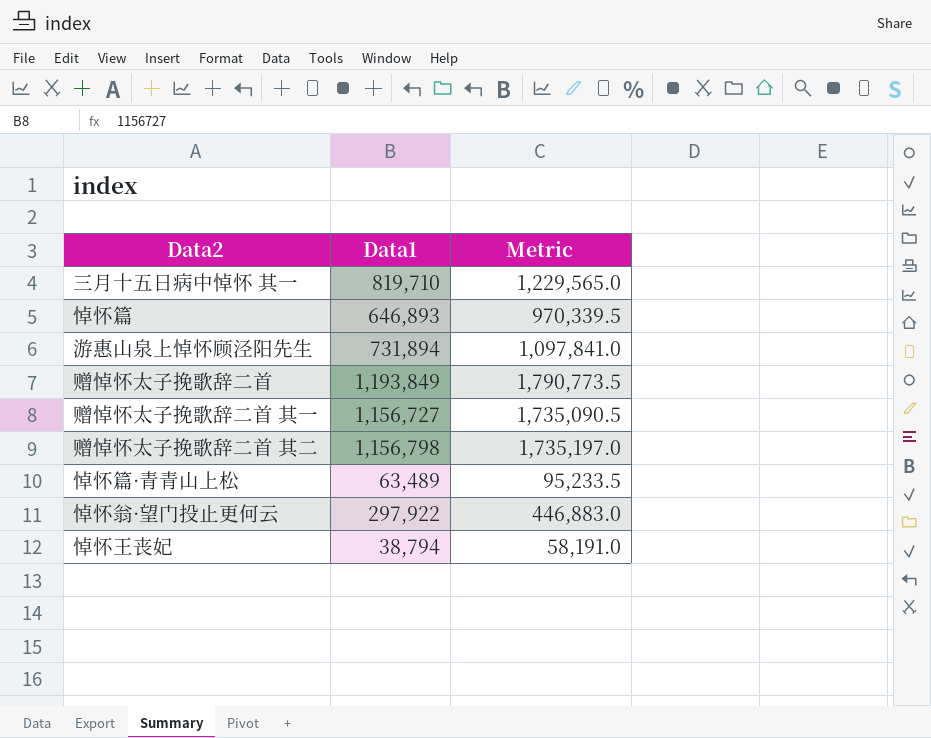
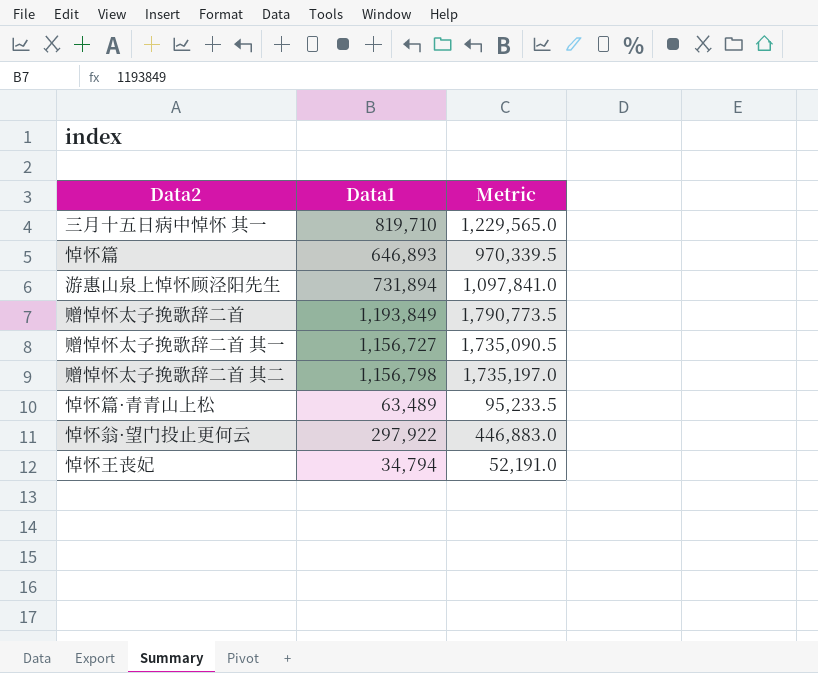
悼怀王丧妃 | Data1: 38,794 -> 34,794
悼怀王丧妃 | Metric: 58,191.0 -> 52,191.0

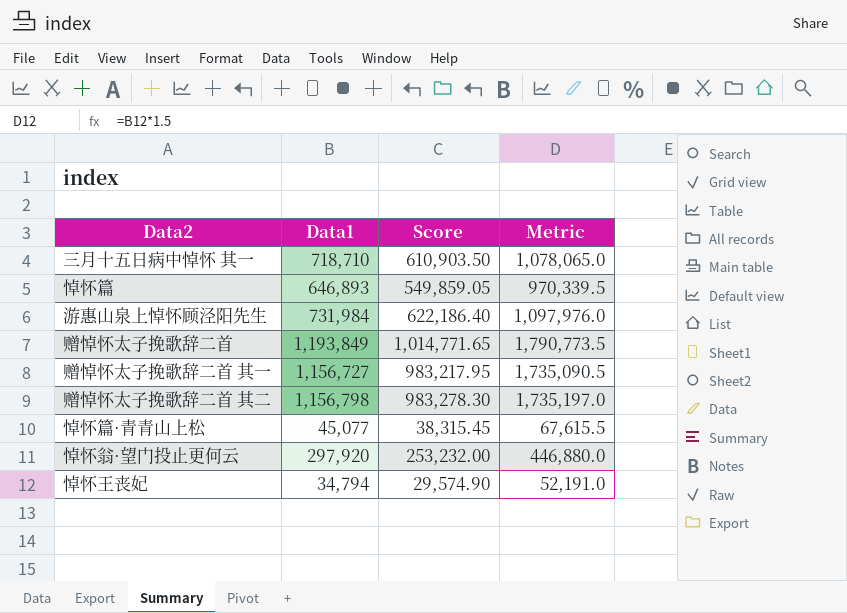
column Score | formula: none -> [Data1] * 0.85
三月十五日病中悼怀 其一 | Data1: 819,710 -> 718,710
三月十五日病中悼怀 其一 | Metric: 1,229,565.0 -> 1,078,065.0
游惠山泉上悼怀顾泾阳先生 | Data1: 731,894 -> 731,984
游惠山泉上悼怀顾泾阳先生 | Metric: 1,097,841.0 -> 1,097,976.0
悼怀篇·青青山上松 | Data1: 63,489 -> 45,077
悼怀篇·青青山上松 | Metric: 95,233.5 -> 67,615.5
悼怀翁·望门投止更何云 | Data1: 297,922 -> 297,920
悼怀翁·望门投止更何云 | Metric: 446,883.0 -> 446,880.0

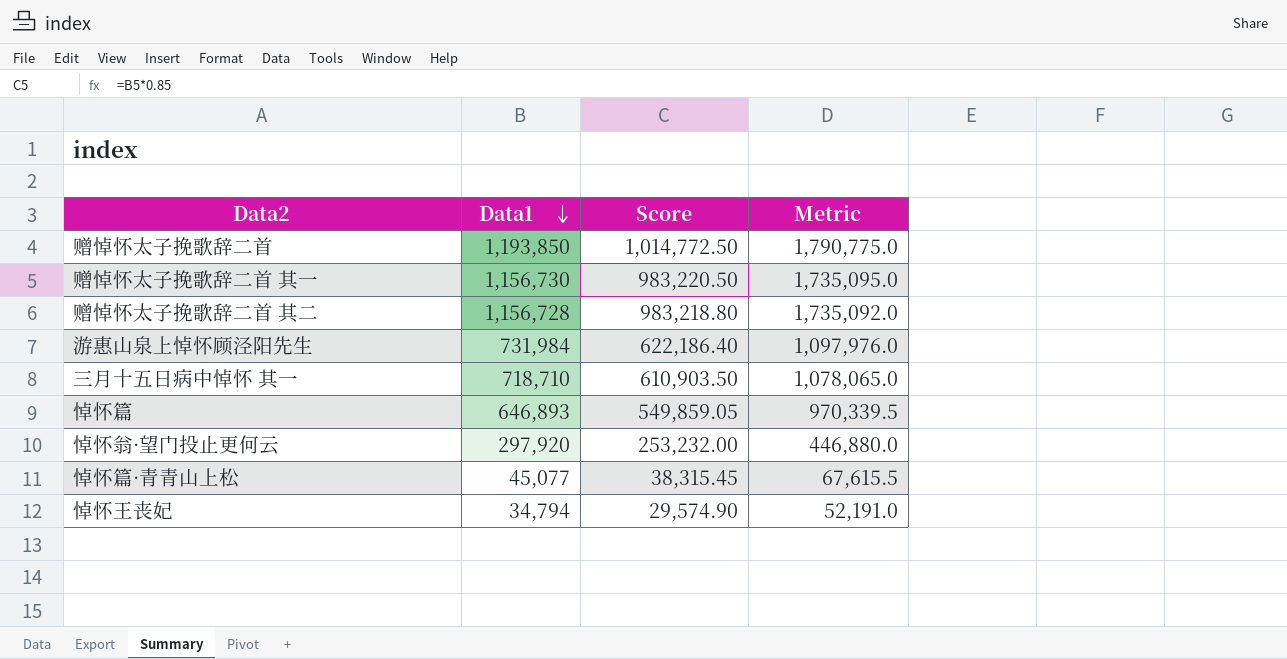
row order: none -> Data1 descending
赠悼怀太子挽歌辞二首 | Data1: 1,193,849 -> 1,193,850
赠悼怀太子挽歌辞二首 | Score: 1,014,771.65 -> 1,014,772.50
赠悼怀太子挽歌辞二首 | Metric: 1,790,773.5 -> 1,790,775.0
赠悼怀太子挽歌辞二首 其一 | Data1: 1,156,727 -> 1,156,730
赠悼怀太子挽歌辞二首 其一 | Score: 983,217.95 -> 983,220.50
赠悼怀太子挽歌辞二首 其一 | Metric: 1,735,090.5 -> 1,735,095.0
赠悼怀太子挽歌辞二首 其二 | Data1: 1,156,798 -> 1,156,728
赠悼怀太子挽歌辞二首 其二 | Score: 983,278.30 -> 983,218.80
赠悼怀太子挽歌辞二首 其二 | Metric: 1,735,197.0 -> 1,735,092.0

